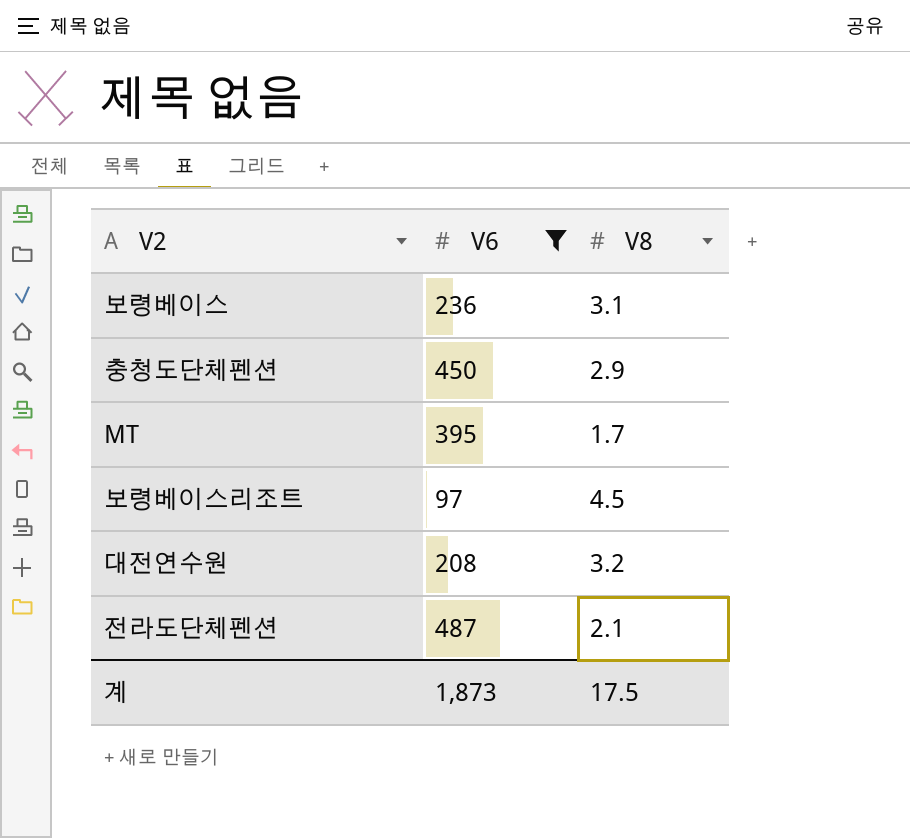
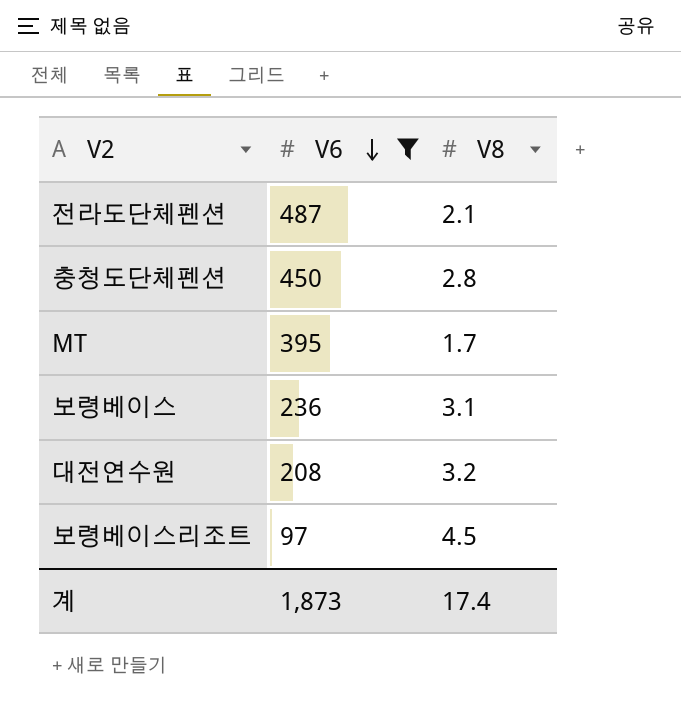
row order: none -> V6 descending
충청도단체펜션 | V8: 2.9 -> 2.8
계 | V8: 17.5 -> 17.4

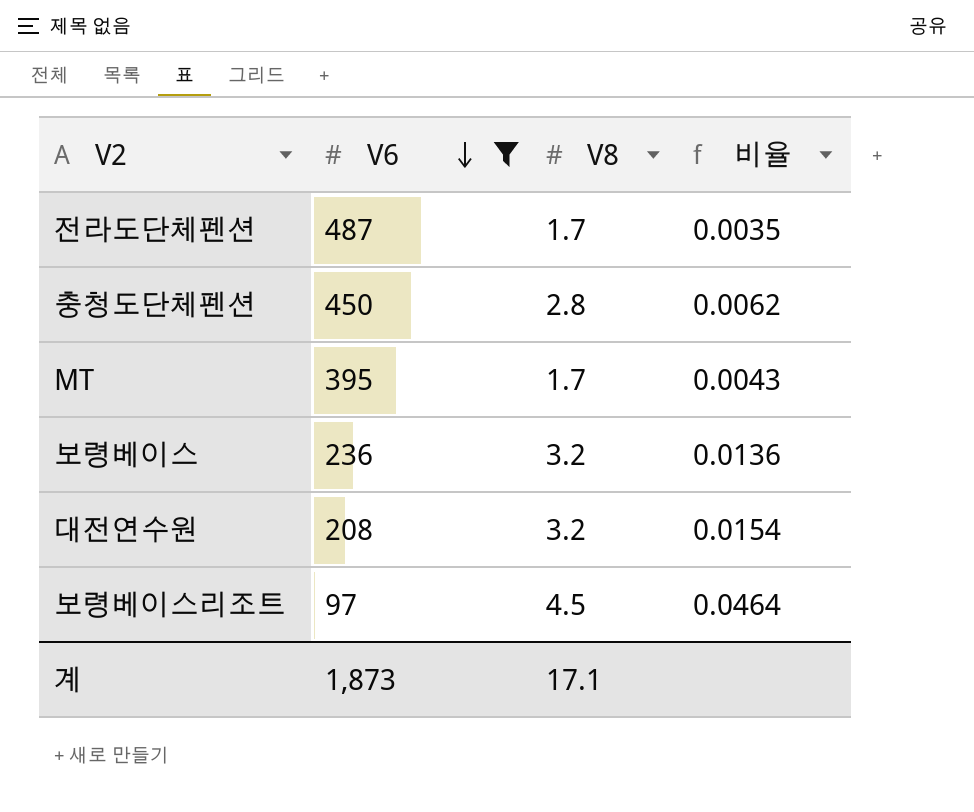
column 비율 | formula: none -> [V8] / [V6]
전라도단체펜션 | V8: 2.1 -> 1.7
보령베이스 | V8: 3.1 -> 3.2
계 | V8: 17.4 -> 17.1

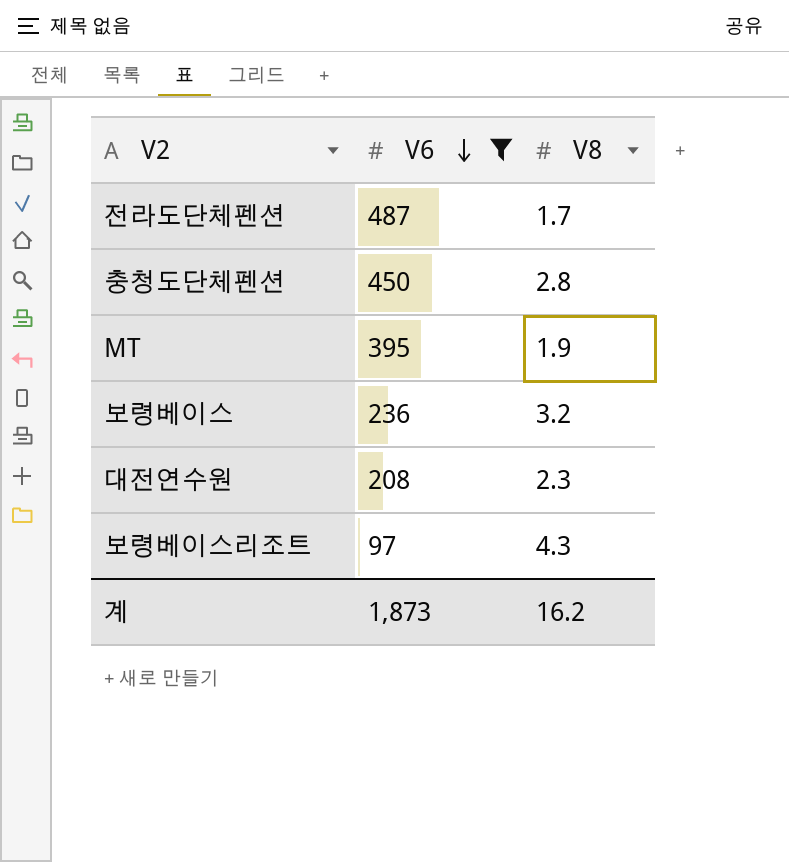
column 비율 | formula: [V8] / [V6] -> none
MT | V8: 1.7 -> 1.9
대전연수원 | V8: 3.2 -> 2.3
보령베이스리조트 | V8: 4.5 -> 4.3
계 | V8: 17.1 -> 16.2

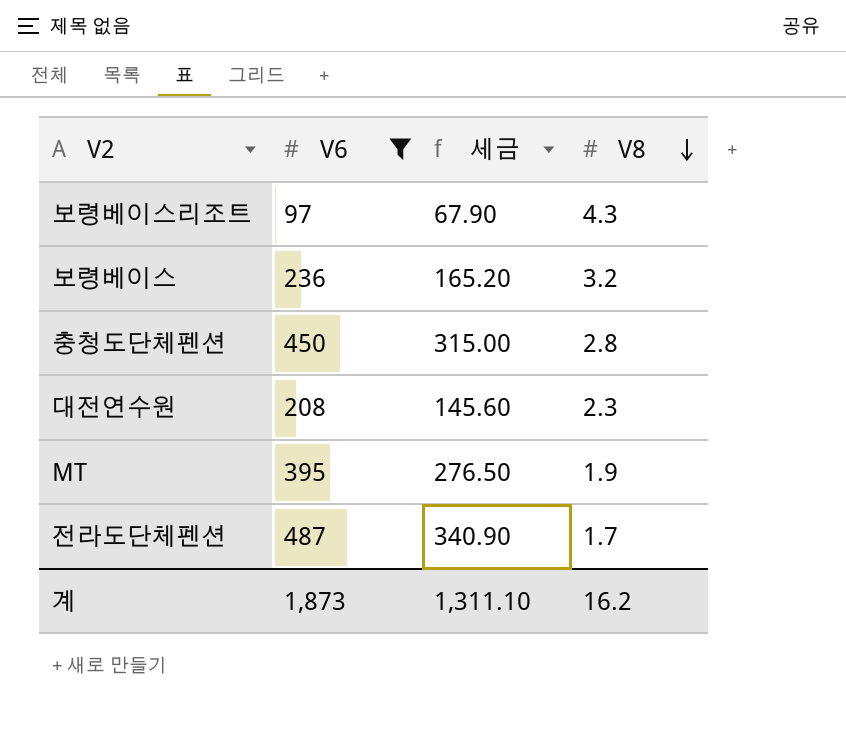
row order: V6 descending -> V8 descending
column 세금 | formula: none -> [V6] * 0.7

